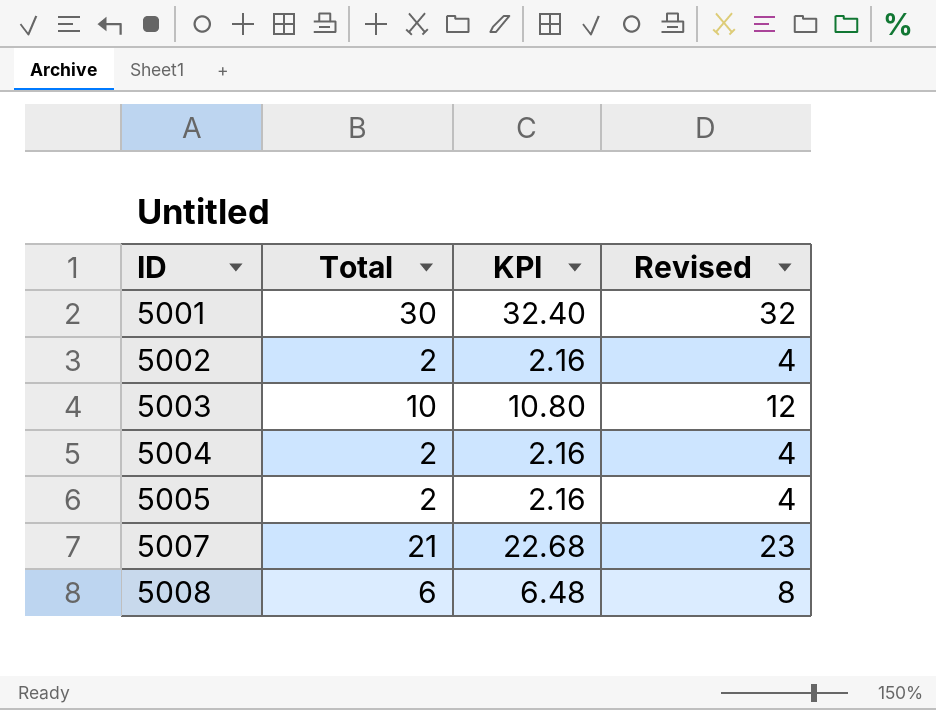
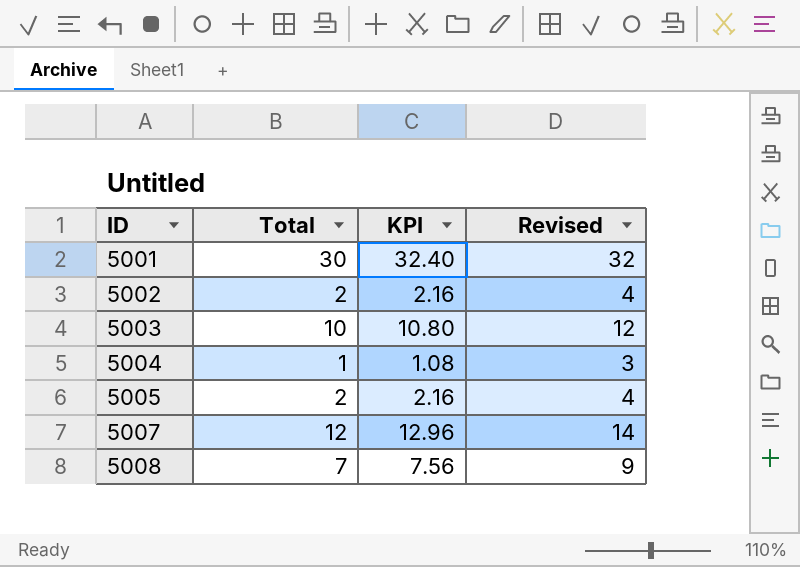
5004 | Total: 2 -> 1
5004 | KPI: 2.16 -> 1.08
5004 | Revised: 4 -> 3
5007 | Total: 21 -> 12
5007 | KPI: 22.68 -> 12.96
5007 | Revised: 23 -> 14
5008 | Total: 6 -> 7
5008 | KPI: 6.48 -> 7.56
5008 | Revised: 8 -> 9

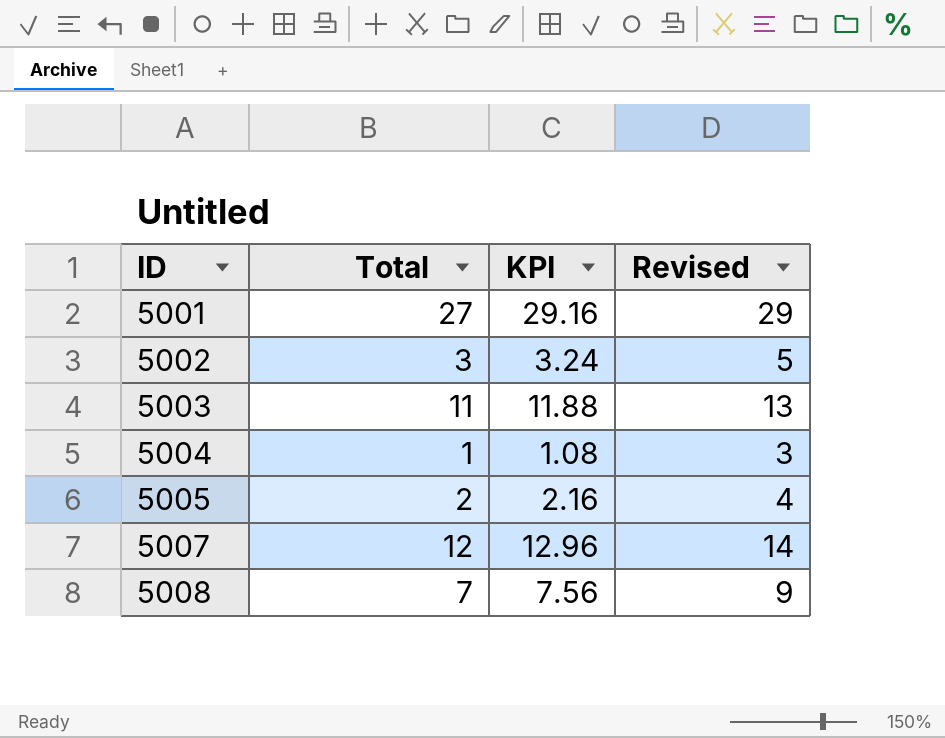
5001 | Total: 30 -> 27
5001 | KPI: 32.40 -> 29.16
5001 | Revised: 32 -> 29
5002 | Total: 2 -> 3
5002 | KPI: 2.16 -> 3.24
5002 | Revised: 4 -> 5
5003 | Total: 10 -> 11
5003 | KPI: 10.80 -> 11.88
5003 | Revised: 12 -> 13

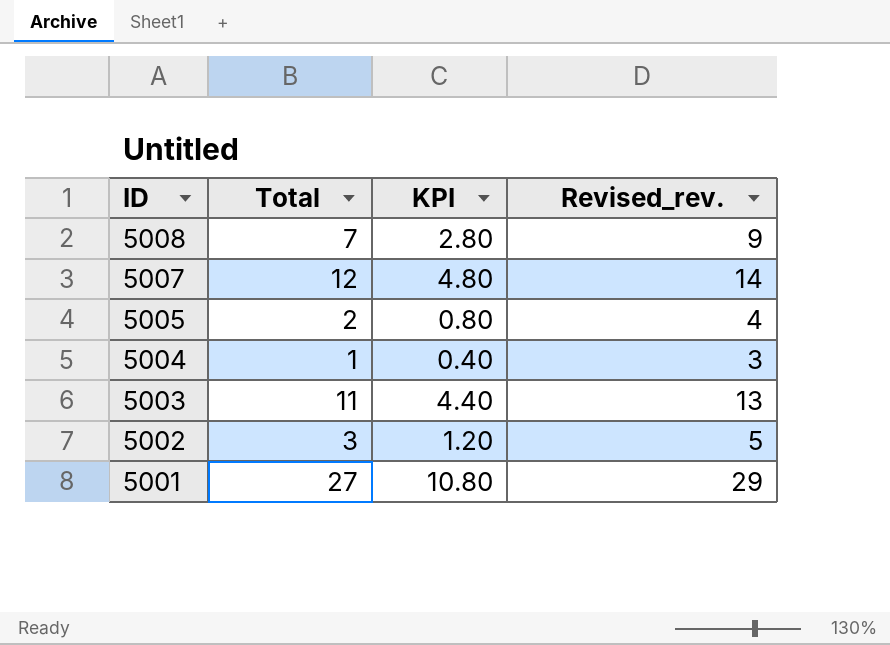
row order: ID ascending -> ID descending
column KPI | formula: [Total] * 1.08 -> [Total] * 0.4
column name: Revised -> Revised_rev.

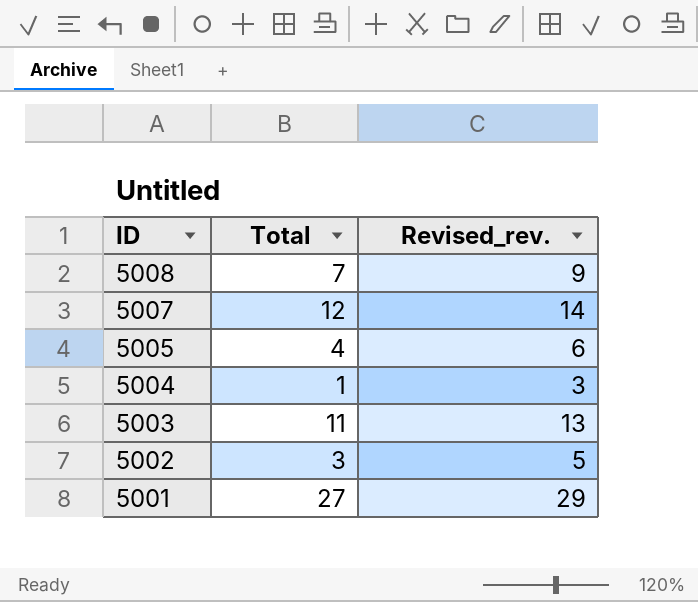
column KPI | formula: [Total] * 0.4 -> none
5005 | Total: 2 -> 4
5005 | Revised_rev.: 4 -> 6

